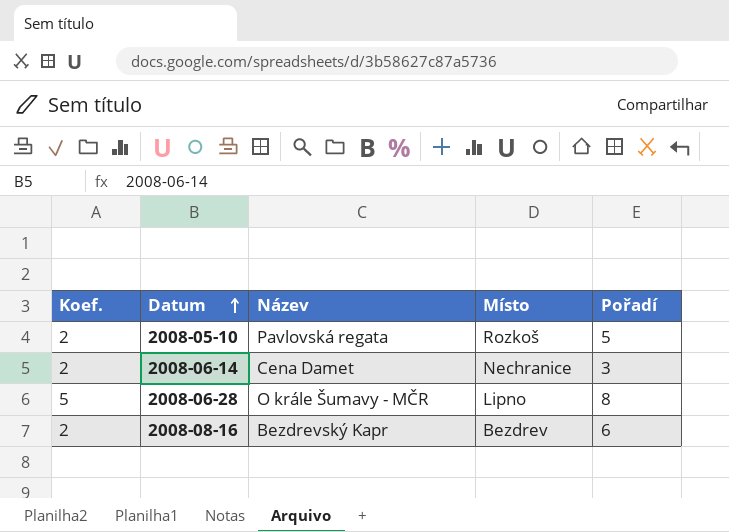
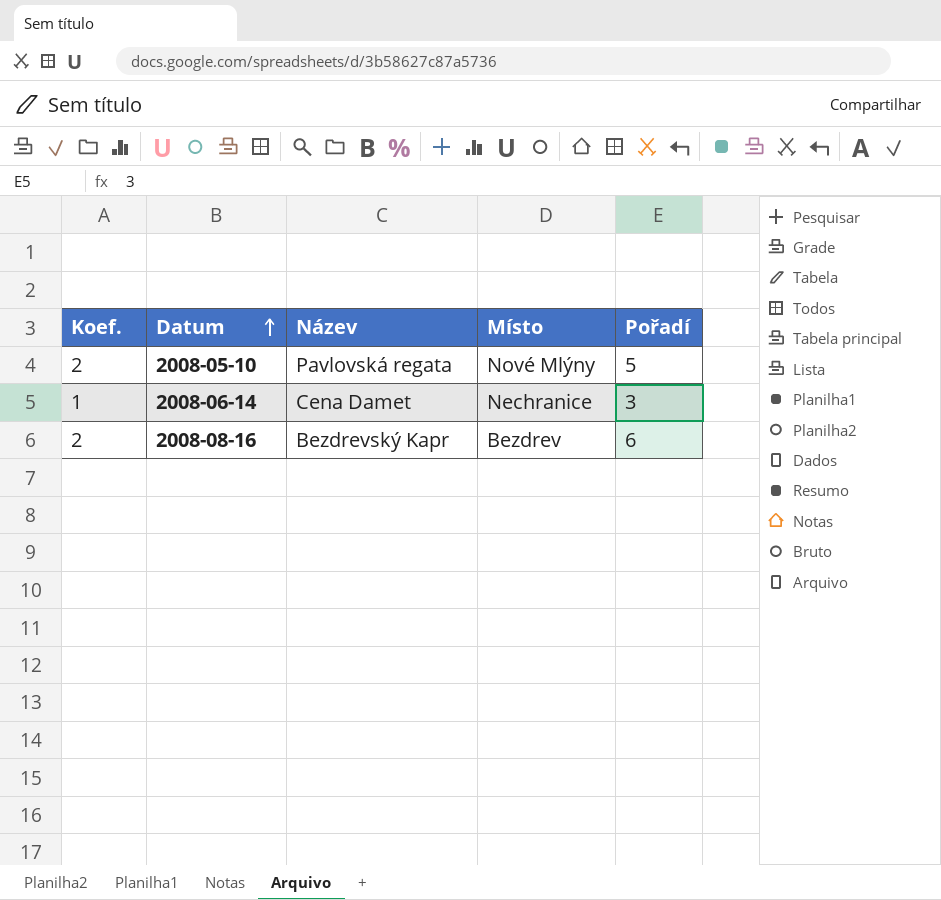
row 2008-06-28: 5 | O krále Šumavy - MČR | Lipno | 8 -> none
2008-05-10 | Místo: Rozkoš -> Nové Mlýny
2008-06-14 | Koef.: 2 -> 1

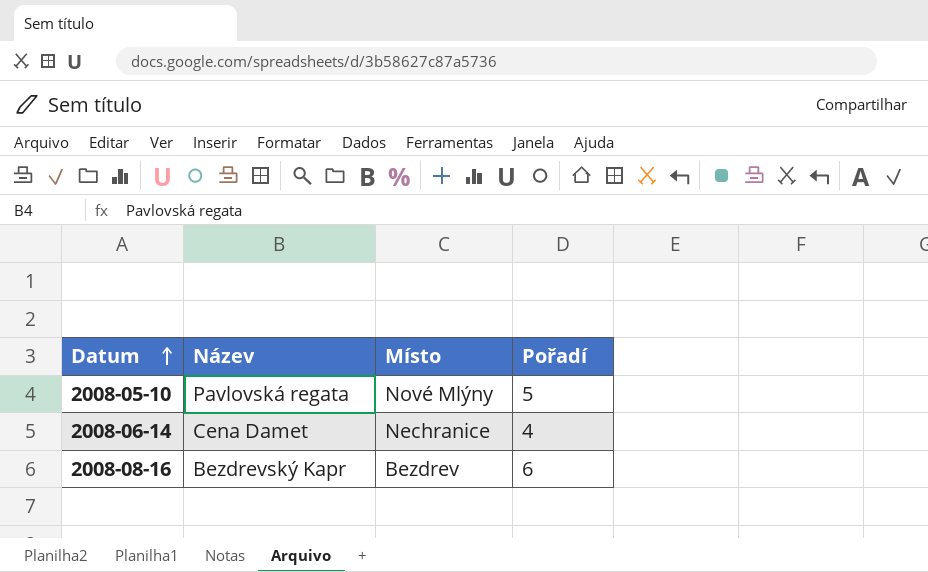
column Koef. | position: 1 -> none
2008-06-14 | Pořadí: 3 -> 4

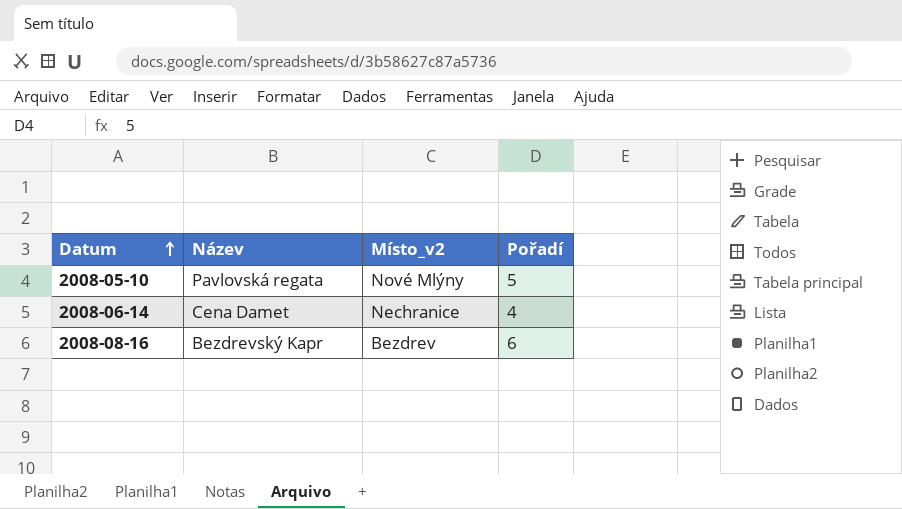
column name: Místo -> Místo_v2

